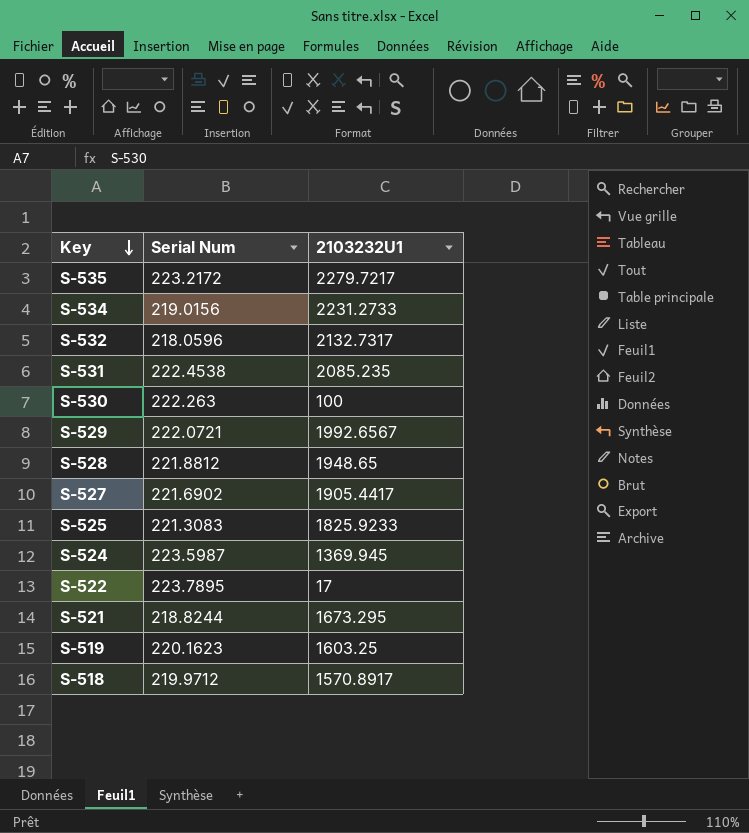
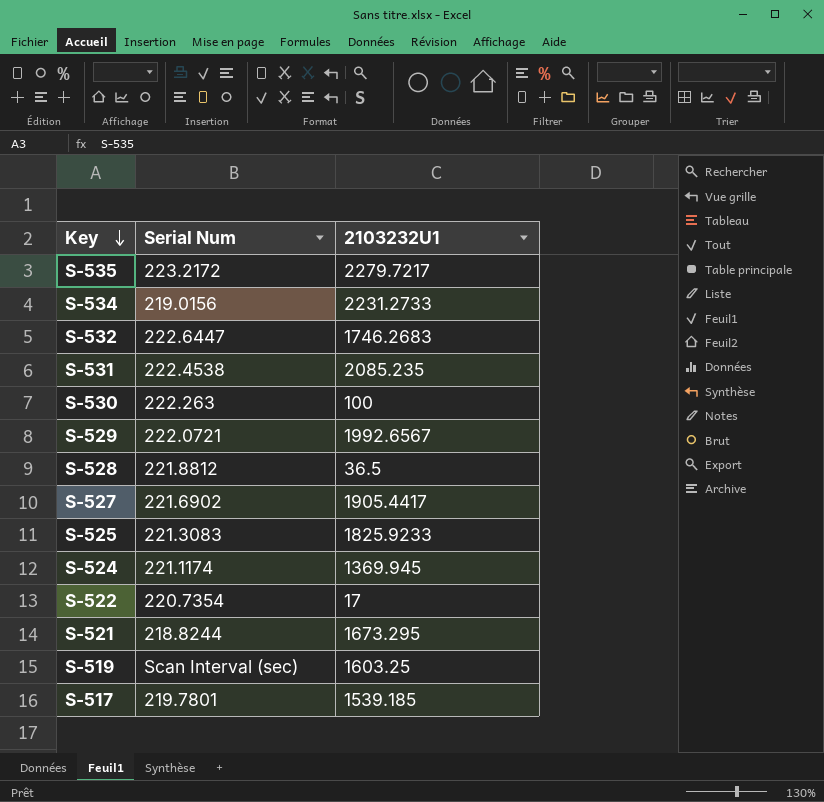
row S-518: 219.9712 | 1570.8917 -> none
S-532 | Serial Num: 218.0596 -> 222.6447
S-532 | 2103232U1: 2132.7317 -> 1746.2683
S-528 | 2103232U1: 1948.65 -> 36.5
S-524 | Serial Num: 223.5987 -> 221.1174
S-522 | Serial Num: 223.7895 -> 220.7354
S-519 | Serial Num: 220.1623 -> Scan Interval (sec)
row S-517: none -> 219.7801 | 1539.185

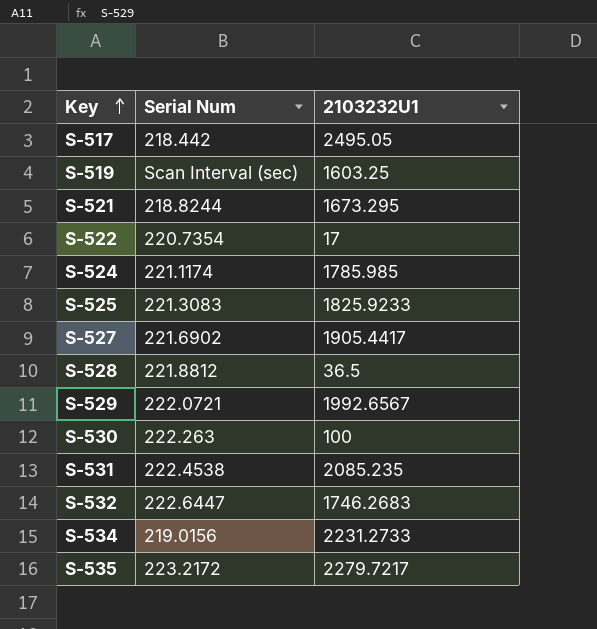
row order: Key descending -> Key ascending
S-517 | Serial Num: 219.7801 -> 218.442
S-517 | 2103232U1: 1539.185 -> 2495.05
S-524 | 2103232U1: 1369.945 -> 1785.985

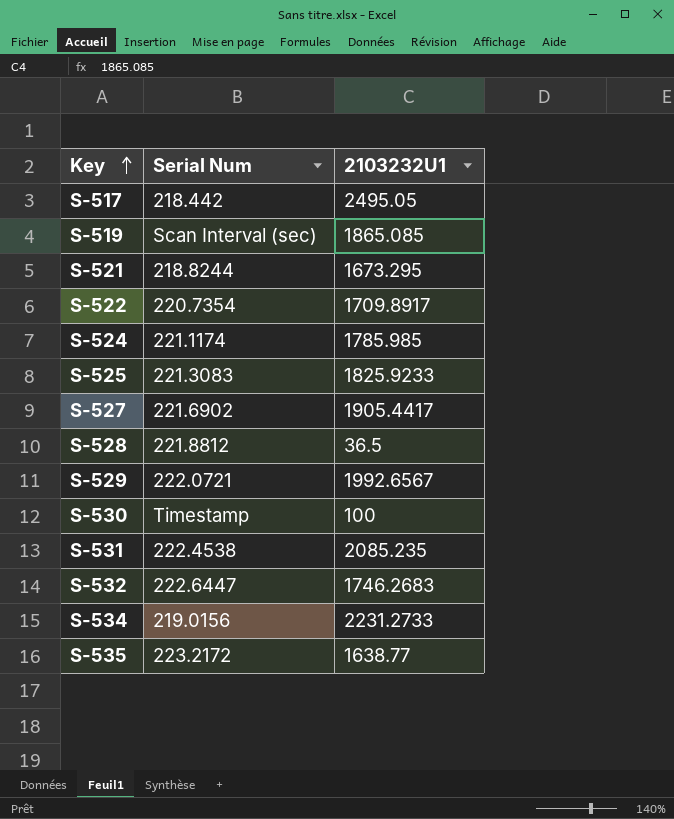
S-519 | 2103232U1: 1603.25 -> 1865.085
S-522 | 2103232U1: 17 -> 1709.8917
S-530 | Serial Num: 222.263 -> Timestamp
S-535 | 2103232U1: 2279.7217 -> 1638.77

